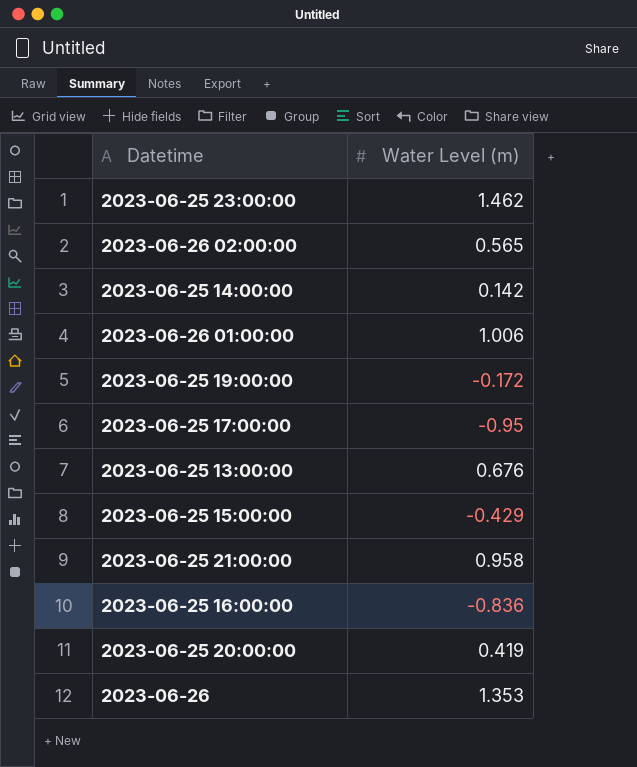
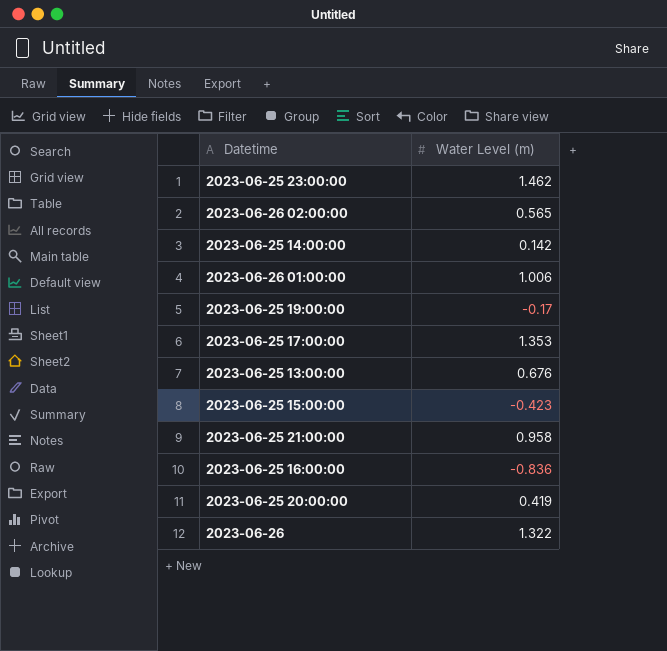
2023-06-25 19:00:00 | Water Level (m): -0.172 -> -0.17
2023-06-25 17:00:00 | Water Level (m): -0.95 -> 1.353
2023-06-25 15:00:00 | Water Level (m): -0.429 -> -0.423
2023-06-26 | Water Level (m): 1.353 -> 1.322

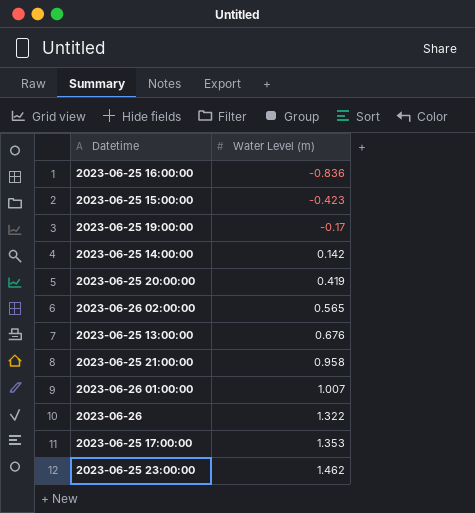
row order: none -> Water Level (m) ascending
2023-06-26 01:00:00 | Water Level (m): 1.006 -> 1.007

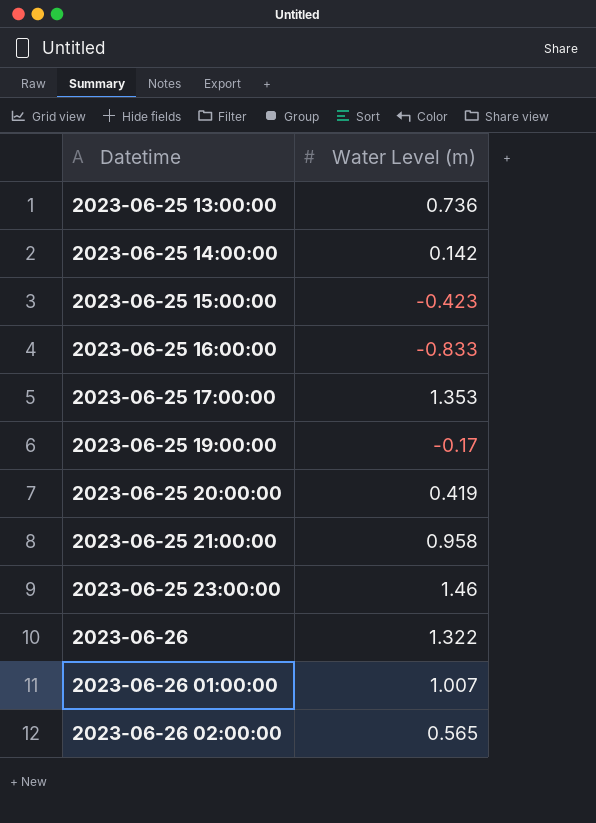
row order: Water Level (m) ascending -> Datetime ascending
2023-06-25 13:00:00 | Water Level (m): 0.676 -> 0.736
2023-06-25 16:00:00 | Water Level (m): -0.836 -> -0.833
2023-06-25 23:00:00 | Water Level (m): 1.462 -> 1.46

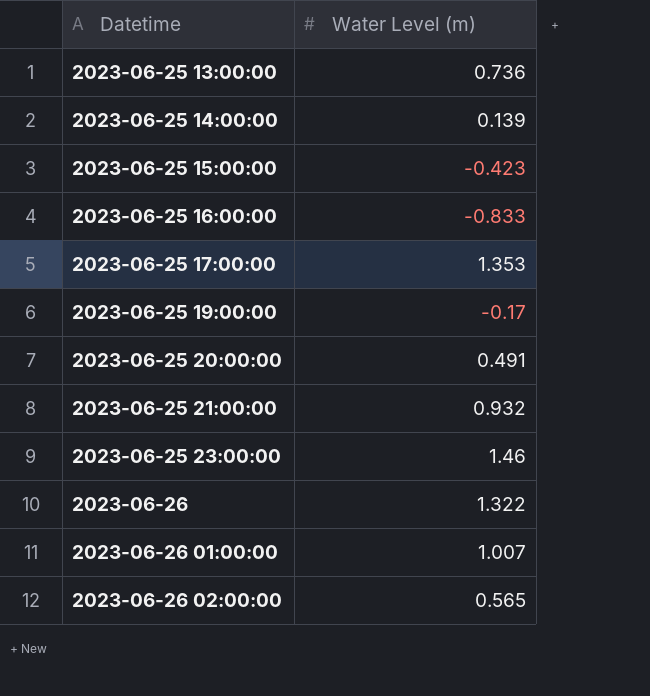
2023-06-25 14:00:00 | Water Level (m): 0.142 -> 0.139
2023-06-25 20:00:00 | Water Level (m): 0.419 -> 0.491
2023-06-25 21:00:00 | Water Level (m): 0.958 -> 0.932

